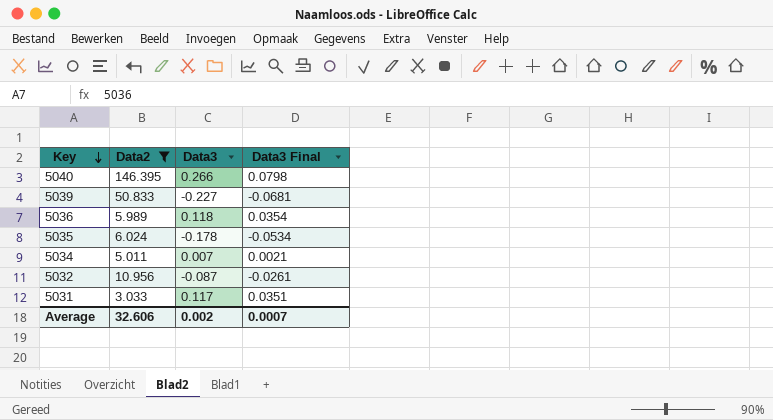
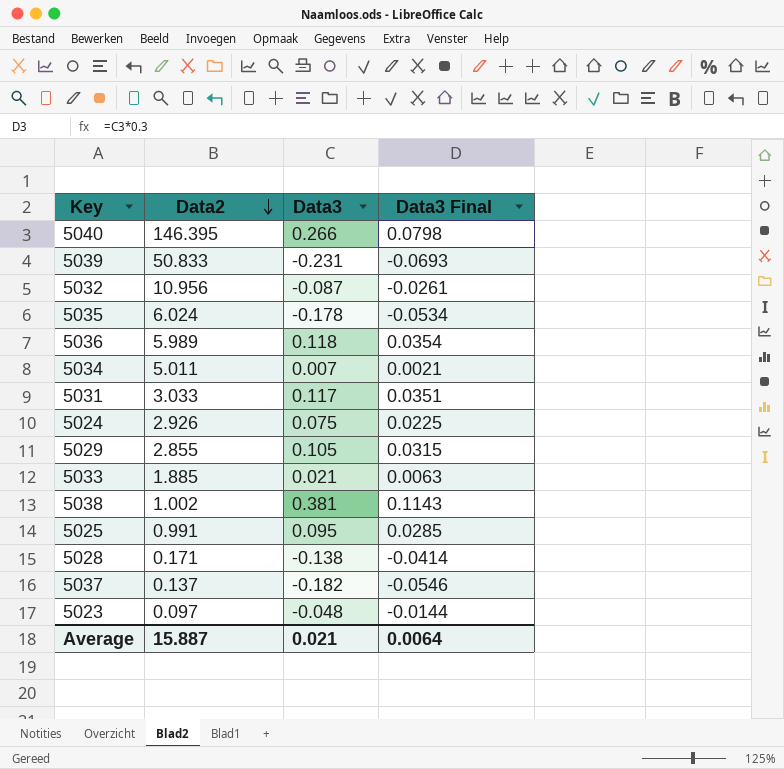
filter: Data2 >= 3.033 -> none
row order: Key descending -> Data2 descending
5039 | Data3: -0.227 -> -0.231
5039 | Data3 Final: -0.0681 -> -0.0693
Average | Data2: 32.606 -> 15.887
Average | Data3: 0.002 -> 0.021
Average | Data3 Final: 0.0007 -> 0.0064

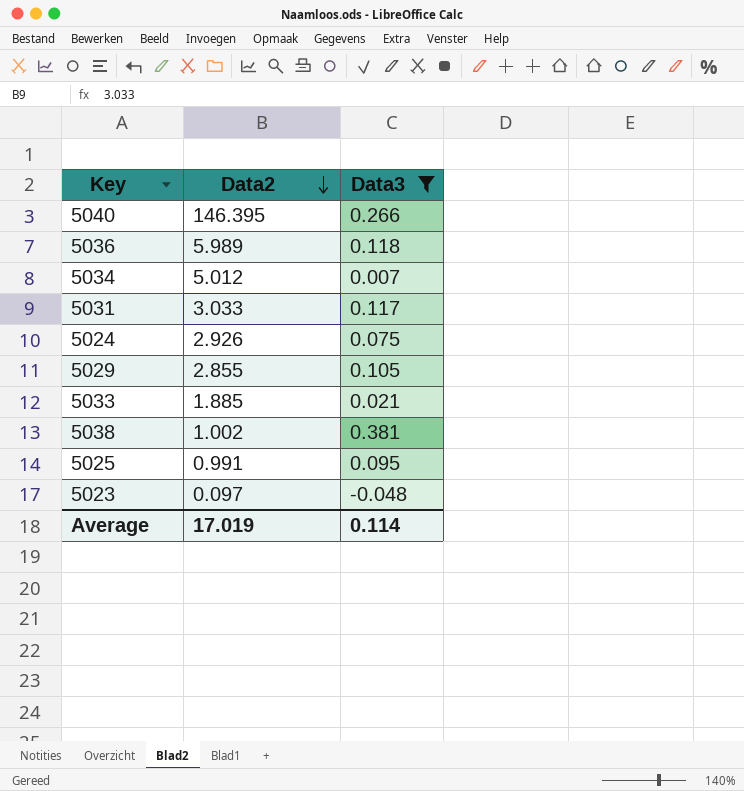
filter: none -> Data3 >= -0.048
column Data3 Final | formula: [Data3] * 0.3 -> none
5034 | Data2: 5.011 -> 5.012
Average | Data2: 15.887 -> 17.019
Average | Data3: 0.021 -> 0.114

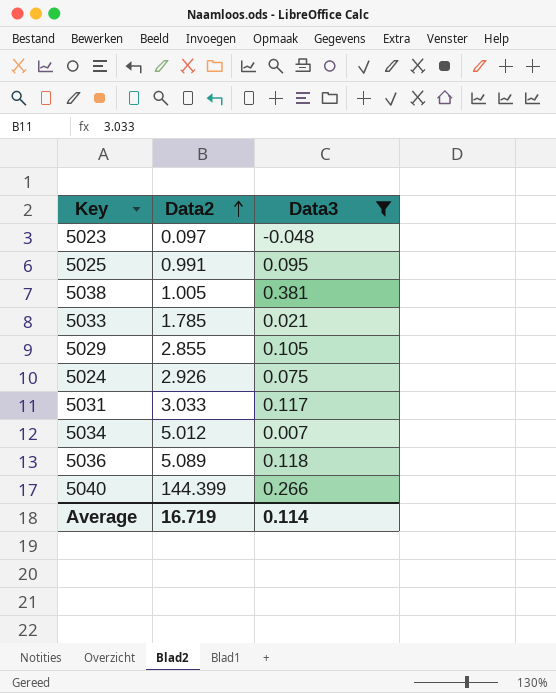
row order: Data2 descending -> Data2 ascending
5038 | Data2: 1.002 -> 1.005
5033 | Data2: 1.885 -> 1.785
5036 | Data2: 5.989 -> 5.089
5040 | Data2: 146.395 -> 144.399
Average | Data2: 17.019 -> 16.719

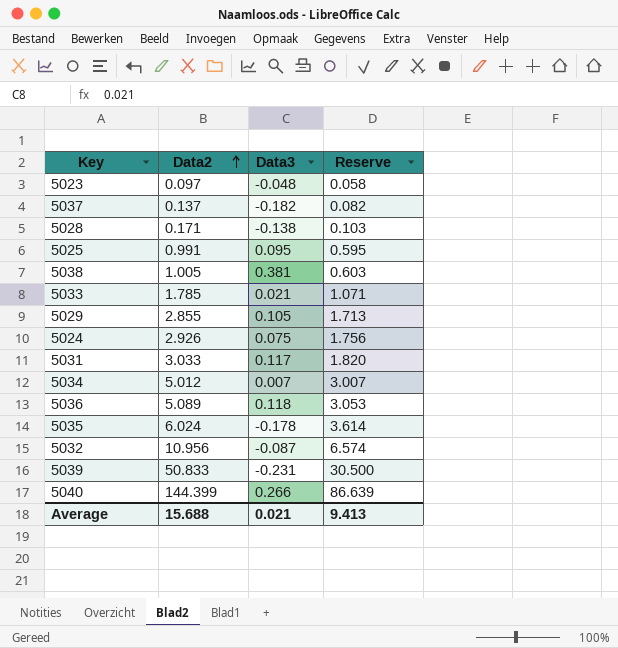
filter: Data3 >= -0.048 -> none
column Reserve | formula: none -> [Data2] * 0.6
Average | Data2: 16.719 -> 15.688
Average | Data3: 0.114 -> 0.021

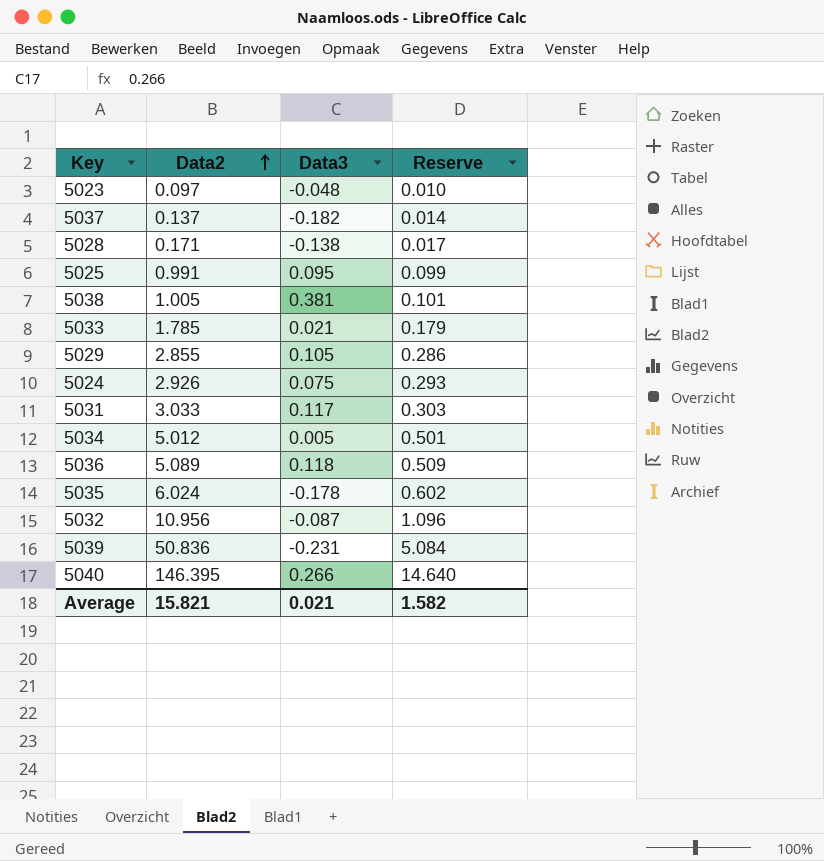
column Reserve | formula: [Data2] * 0.6 -> [Data2] * 0.1
5034 | Data3: 0.007 -> 0.005
5039 | Data2: 50.833 -> 50.836
5040 | Data2: 144.399 -> 146.395
Average | Data2: 15.688 -> 15.821
Average | Reserve: 9.413 -> 1.582

